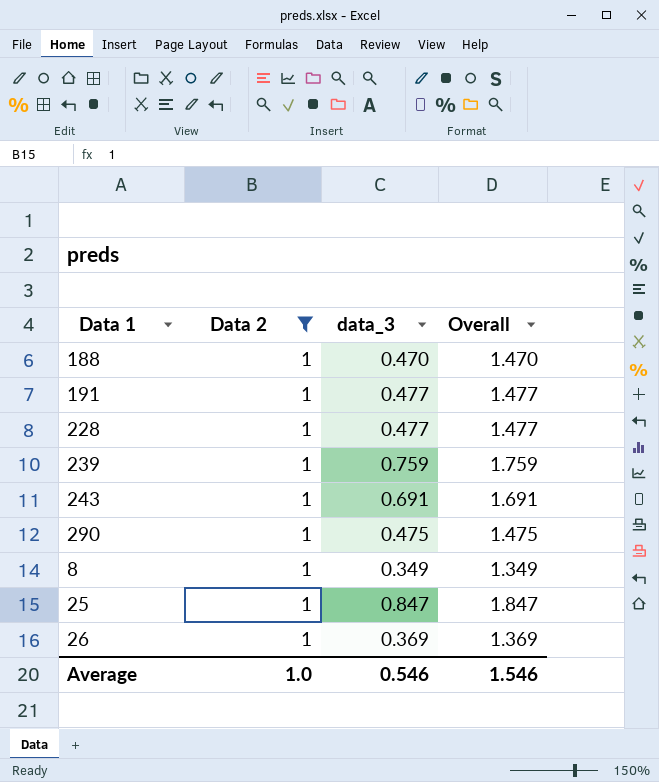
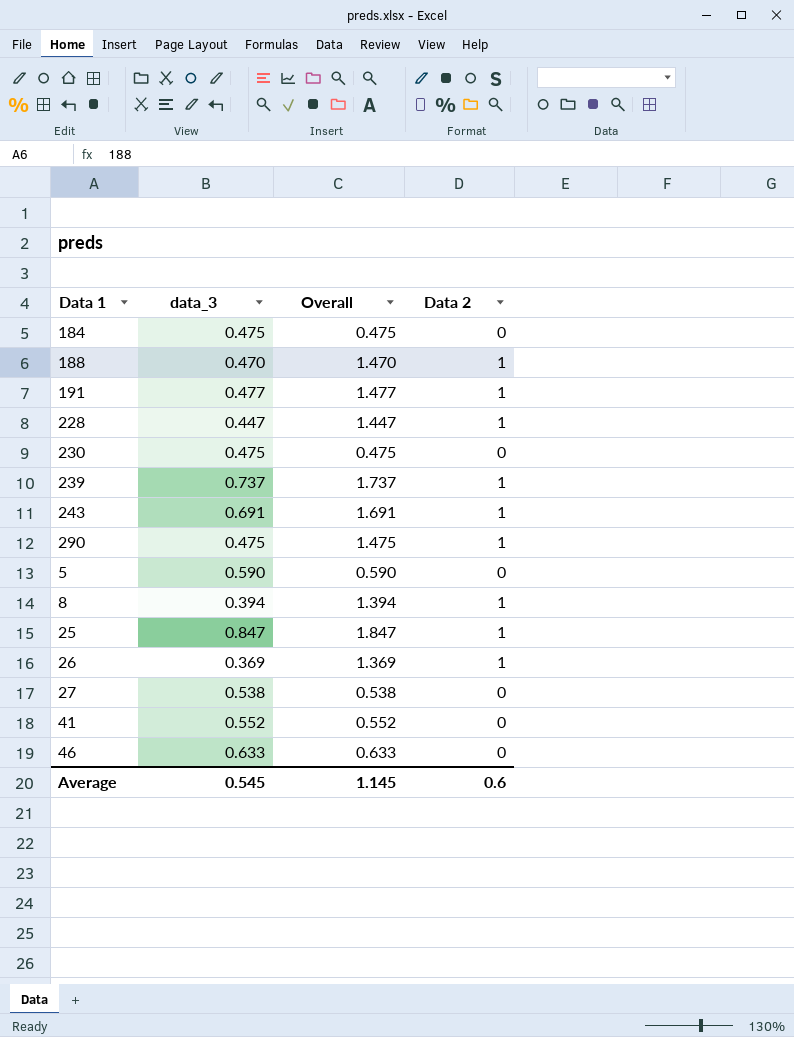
filter: Data 2 = 1 -> none
column Data 2 | position: 2 -> 4
228 | data_3: 0.477 -> 0.447
228 | Overall: 1.477 -> 1.447
239 | data_3: 0.759 -> 0.737
239 | Overall: 1.759 -> 1.737
8 | data_3: 0.349 -> 0.394
8 | Overall: 1.349 -> 1.394
Average | data_3: 0.546 -> 0.545
Average | Overall: 1.546 -> 1.145
Average | Data 2: 1.0 -> 0.6

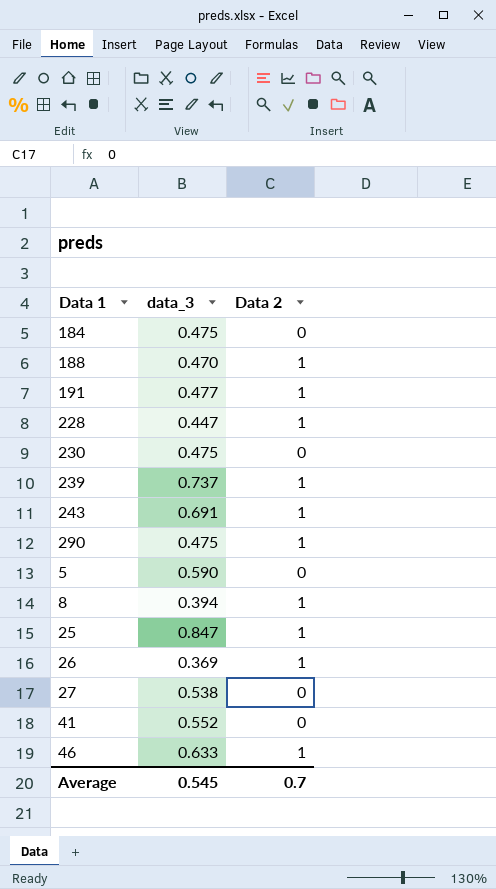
column Overall | formula: [data_3] + [Data 2] -> none
46 | Data 2: 0 -> 1
Average | Data 2: 0.6 -> 0.7

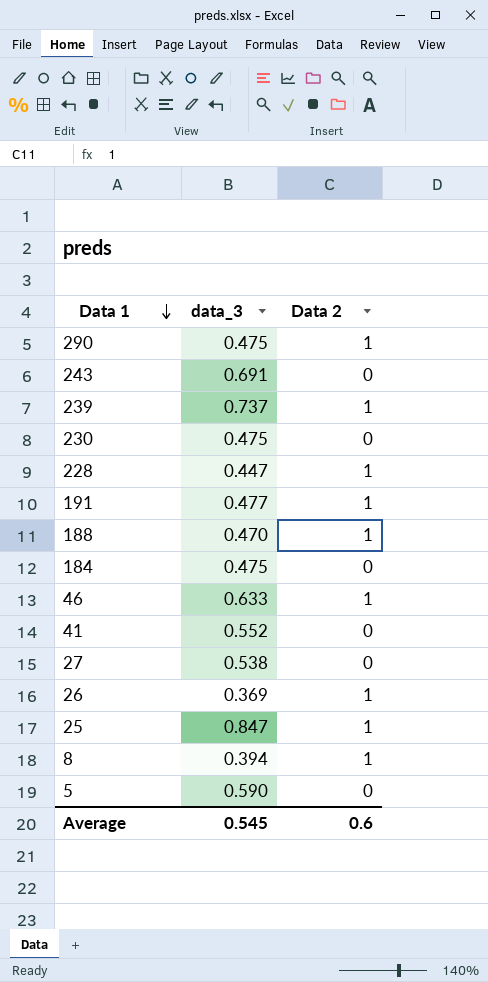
row order: none -> Data 1 descending
243 | Data 2: 1 -> 0
Average | Data 2: 0.7 -> 0.6

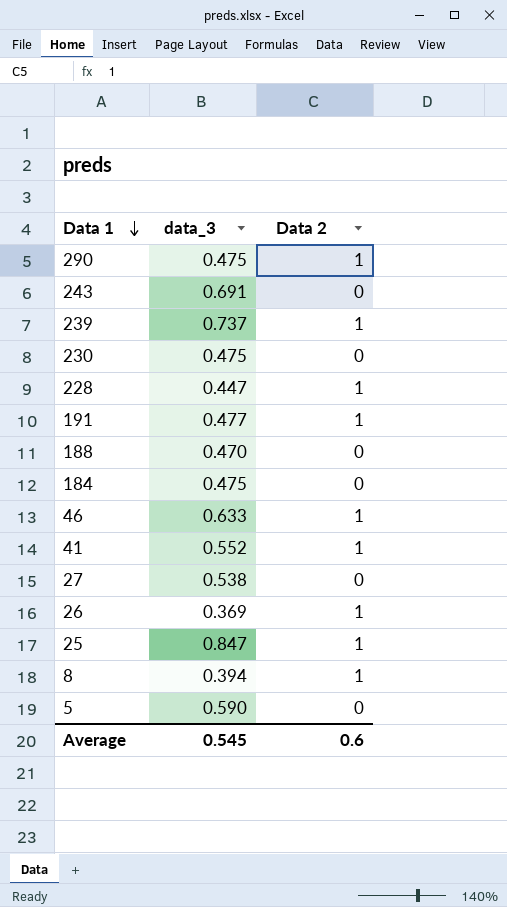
188 | Data 2: 1 -> 0
41 | Data 2: 0 -> 1

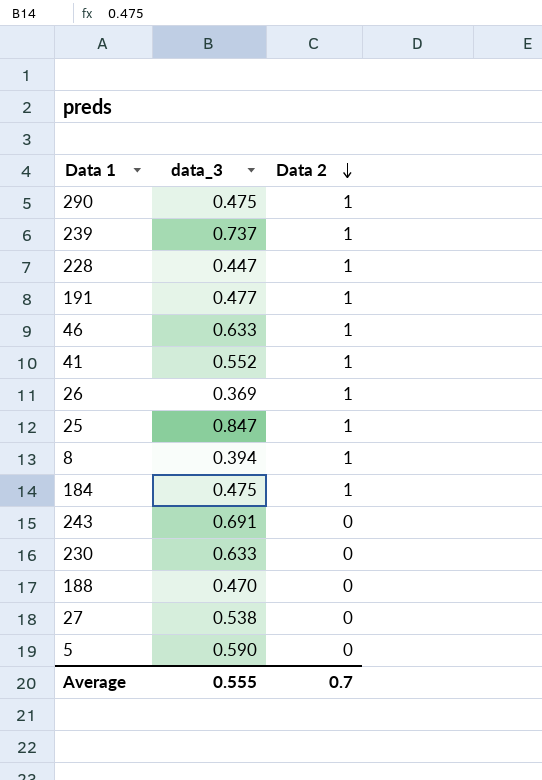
row order: Data 1 descending -> Data 2 descending
184 | Data 2: 0 -> 1
230 | data_3: 0.475 -> 0.633
Average | data_3: 0.545 -> 0.555
Average | Data 2: 0.6 -> 0.7

